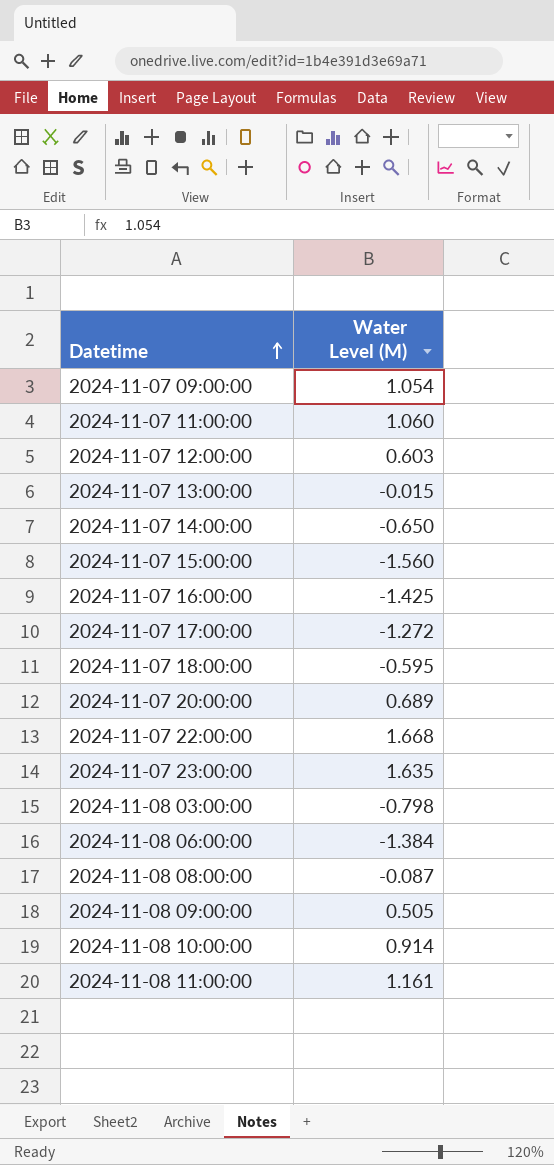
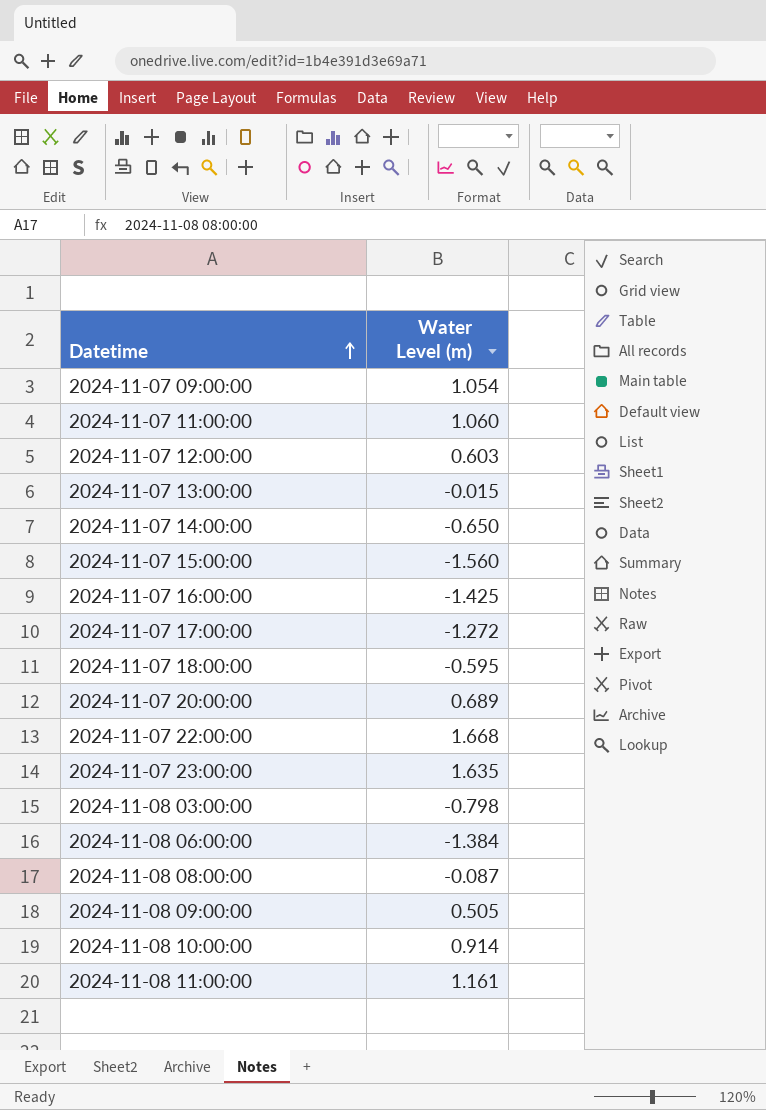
column name: Water Level (M) -> Water Level (m)

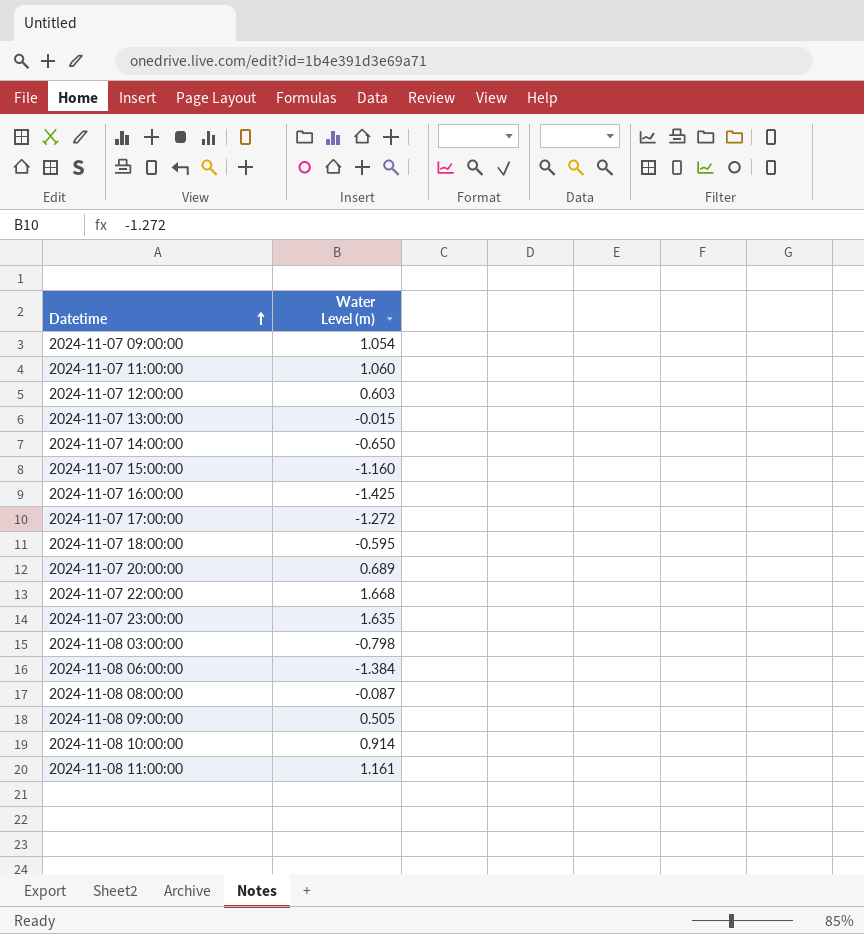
2024-11-07 15:00:00 | Water Level (m): -1.560 -> -1.160

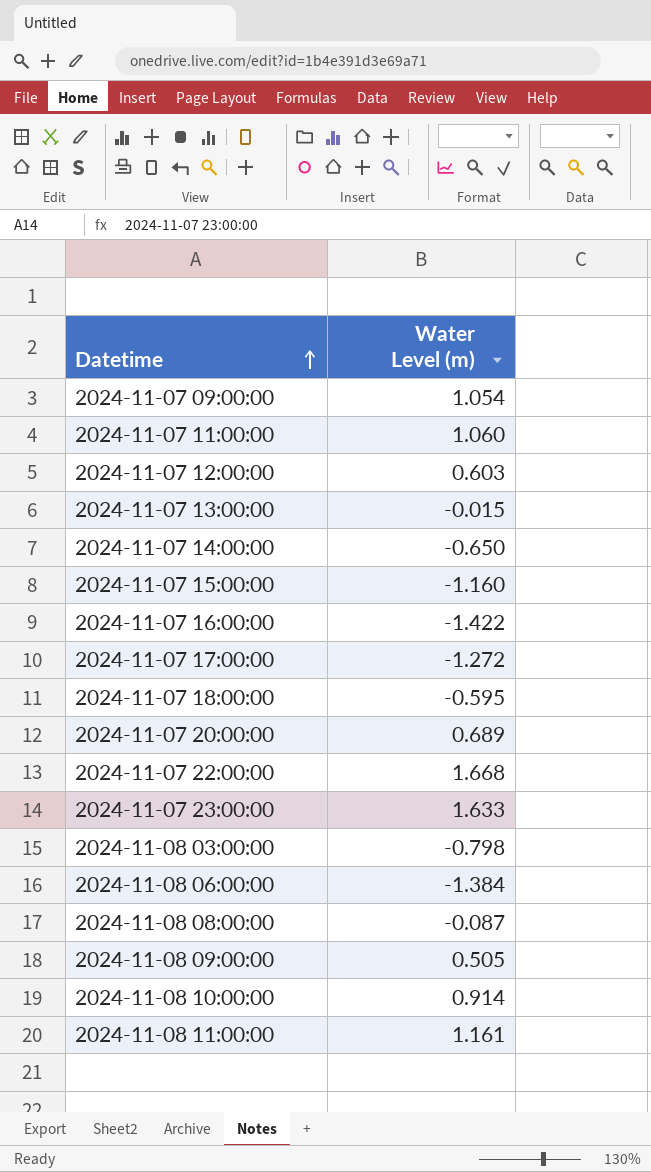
2024-11-07 16:00:00 | Water Level (m): -1.425 -> -1.422
2024-11-07 23:00:00 | Water Level (m): 1.635 -> 1.633

